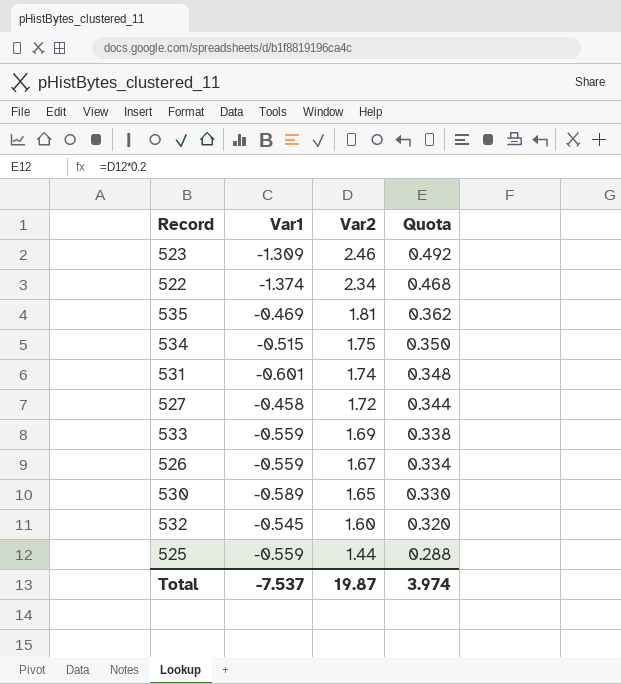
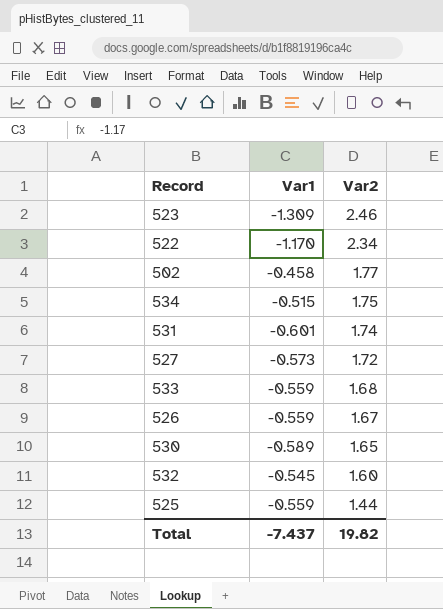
column Quota | formula: [Var2] * 0.2 -> none
row 535: -0.469 | 1.81 | 0.362 -> none
522 | Var1: -1.374 -> -1.170
row 502: none -> -0.458 | 1.77
527 | Var1: -0.458 -> -0.573
533 | Var2: 1.69 -> 1.68
Total | Var1: -7.537 -> -7.437
Total | Var2: 19.87 -> 19.82

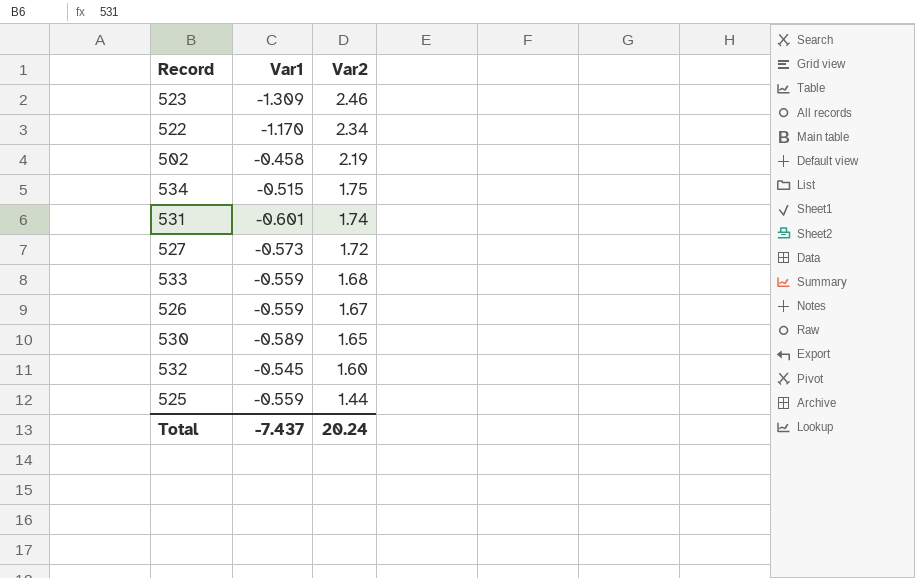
502 | Var2: 1.77 -> 2.19
Total | Var2: 19.82 -> 20.24

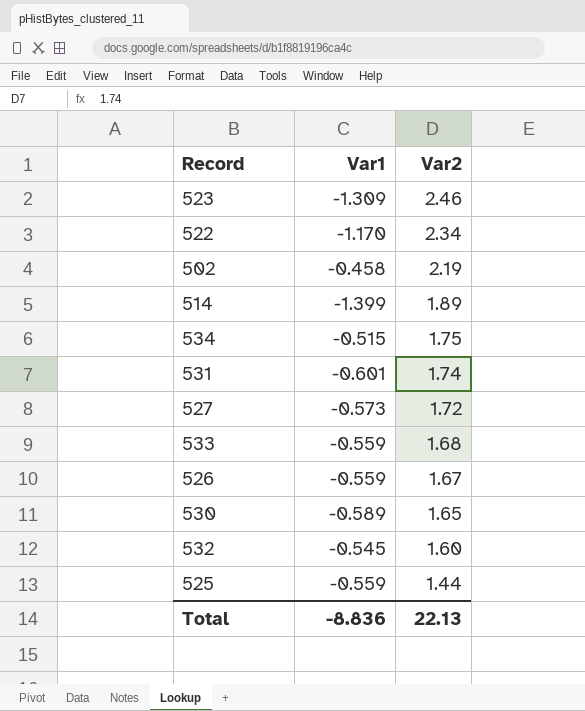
row 514: none -> -1.399 | 1.89
Total | Var1: -7.437 -> -8.836
Total | Var2: 20.24 -> 22.13

